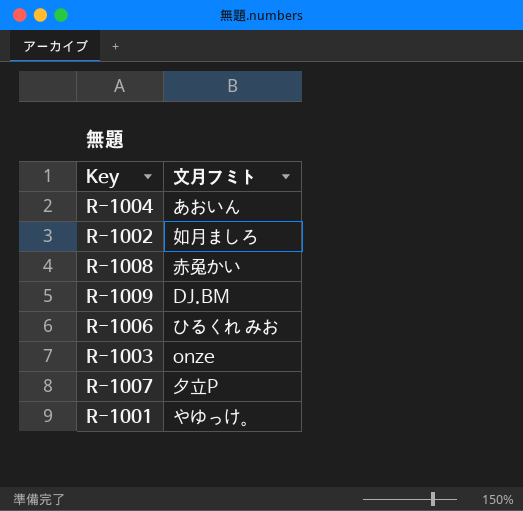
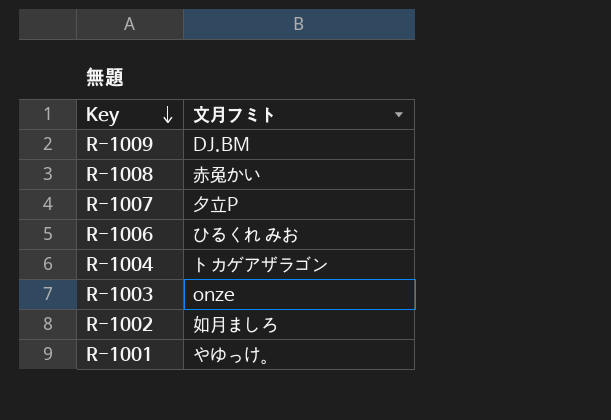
row order: none -> Key descending
R-1004 | 文月フミト: あおいん -> トカゲアザラゴン

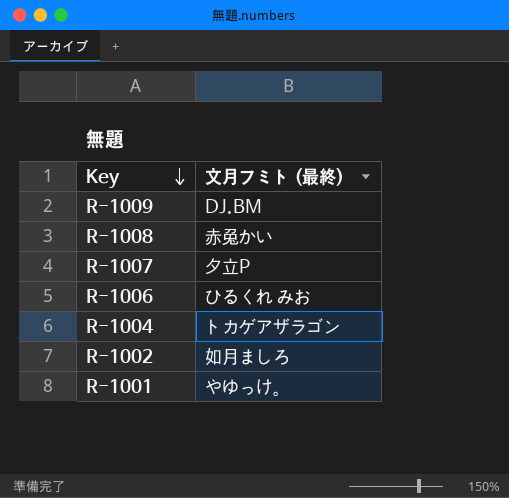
column name: 文月フミト -> 文月フミト (最終)
row R-1003: onze -> none

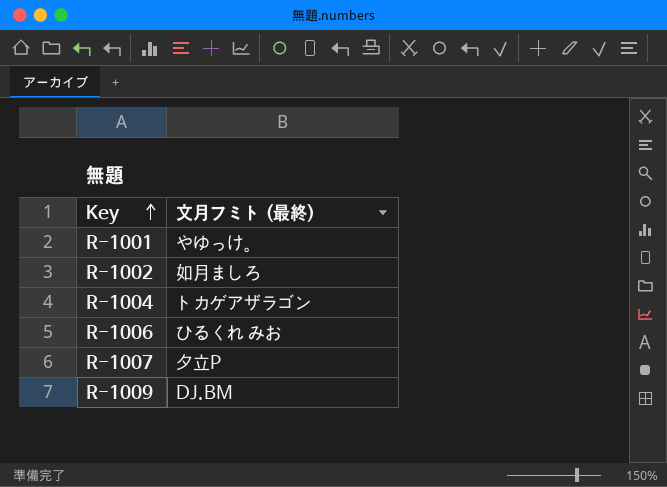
row order: Key descending -> Key ascending
row R-1008: 赤兎かい -> none

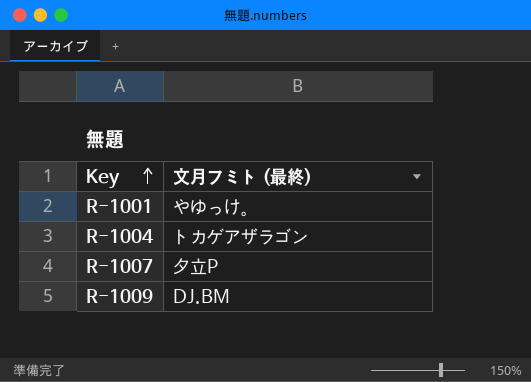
row R-1002: 如月ましろ -> none
row R-1006: ひるくれ みお -> none

